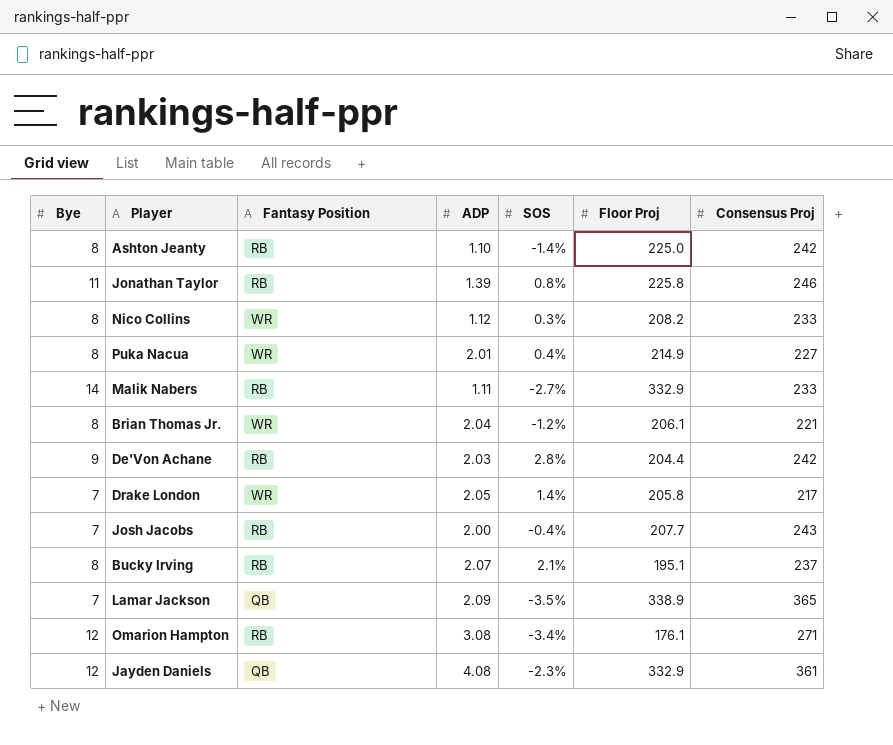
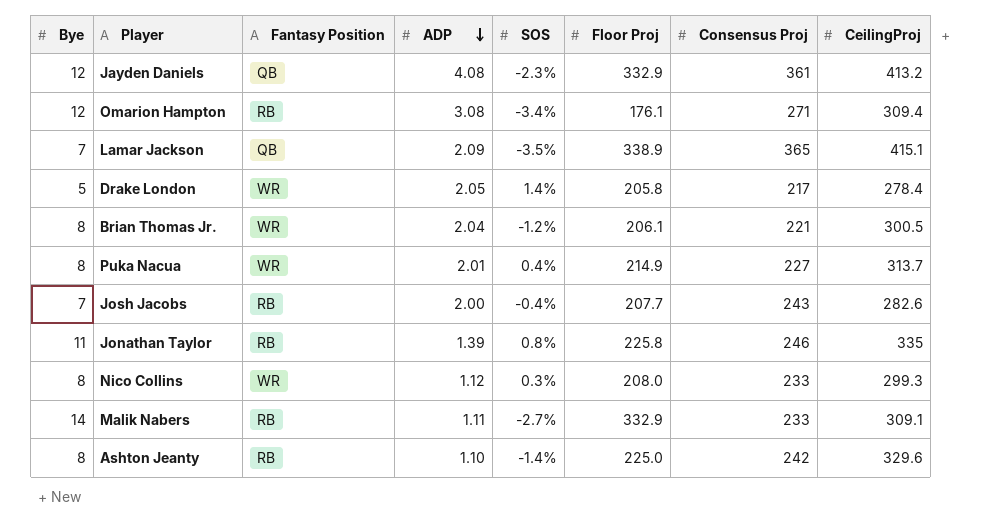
row order: none -> ADP descending
column CeilingProj | position: none -> 8
row De'Von Achane: 9 | RB | 2.03 | 2.8% | 204.4 | 242 -> none
row Bucky Irving: 8 | RB | 2.07 | 2.1% | 195.1 | 237 -> none
Drake London | Bye: 7 -> 5
Nico Collins | Floor Proj: 208.2 -> 208.0

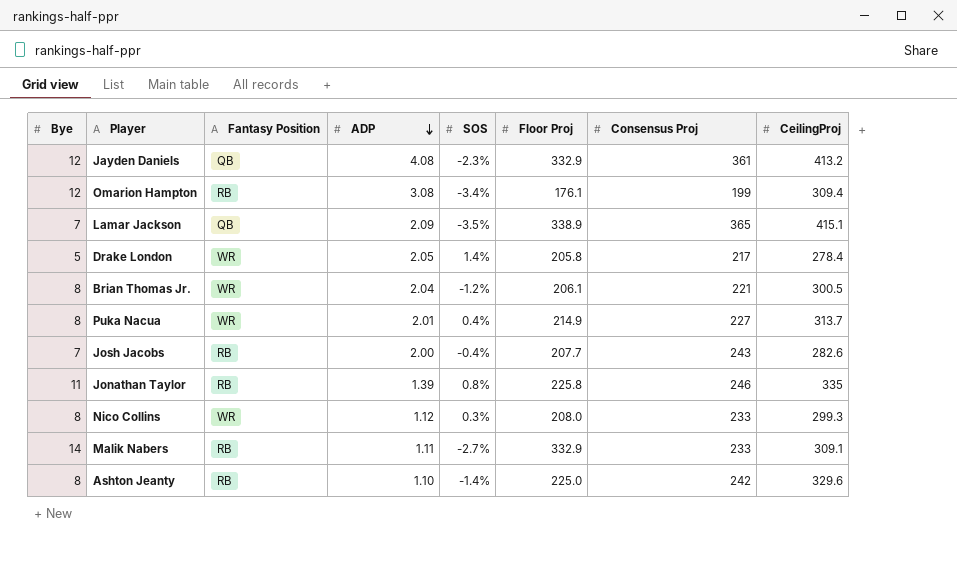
Omarion Hampton | Consensus Proj: 271 -> 199

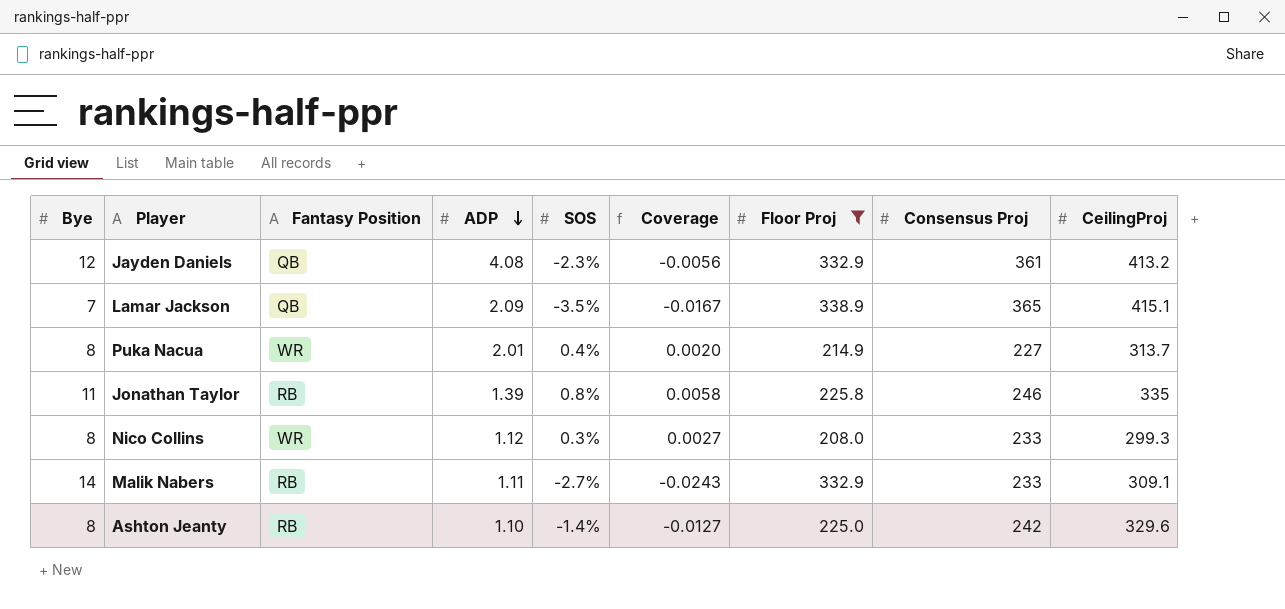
filter: none -> Floor Proj >= 208.0
column Coverage | formula: none -> [SOS] / [ADP]

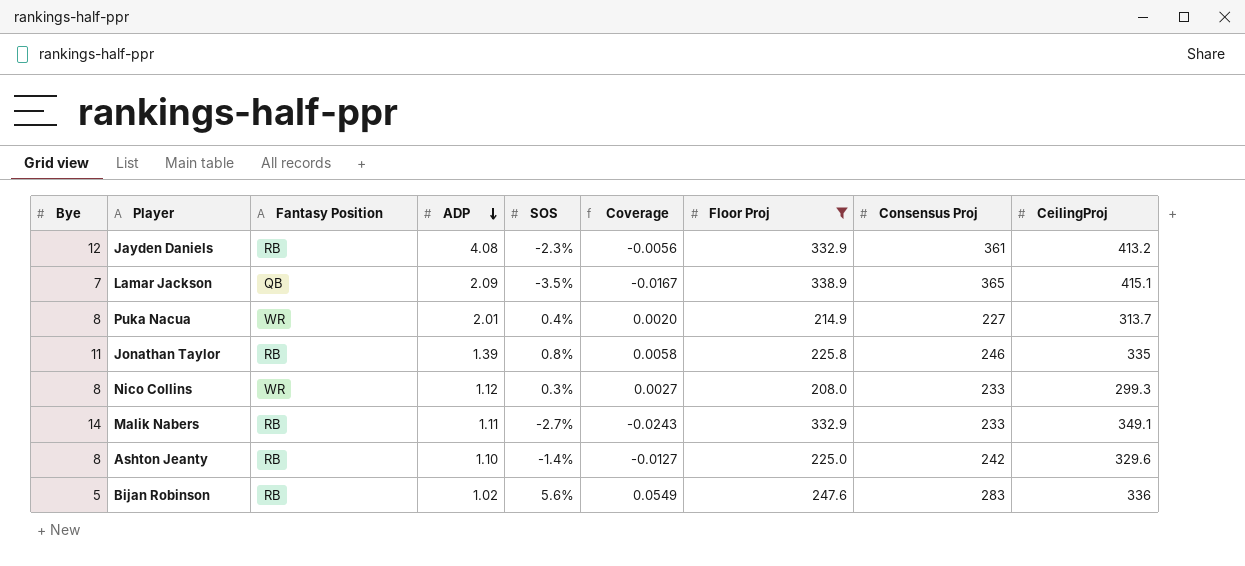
Jayden Daniels | Fantasy Position: QB -> RB
Malik Nabers | CeilingProj: 309.1 -> 349.1
row Bijan Robinson: none -> 5 | RB | 1.02 | 5.6% | 0.0549 | 247.6 | 283 | 336

